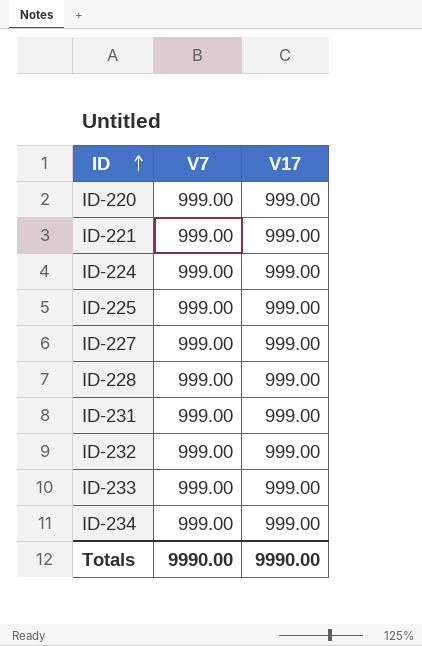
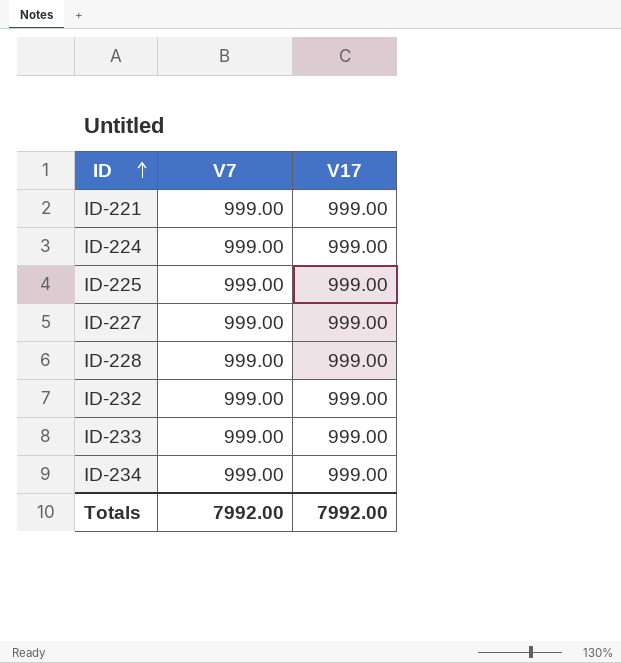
row ID-220: 999.00 | 999.00 -> none
row ID-231: 999.00 | 999.00 -> none
Totals | V7: 9990.00 -> 7992.00
Totals | V17: 9990.00 -> 7992.00

